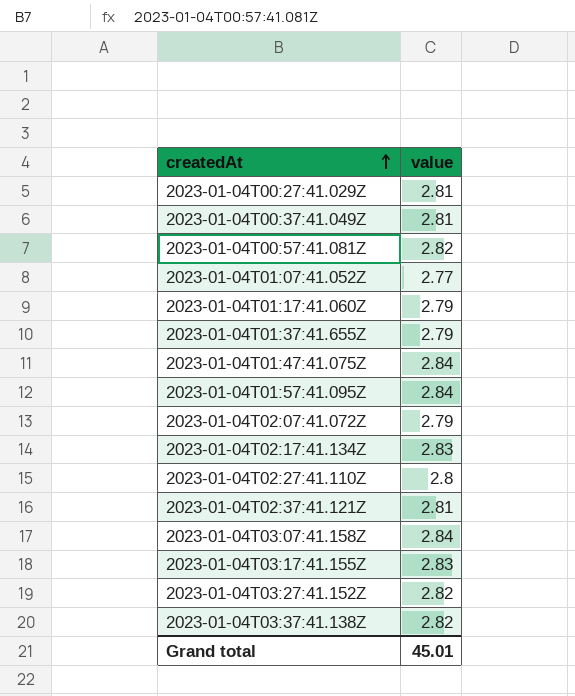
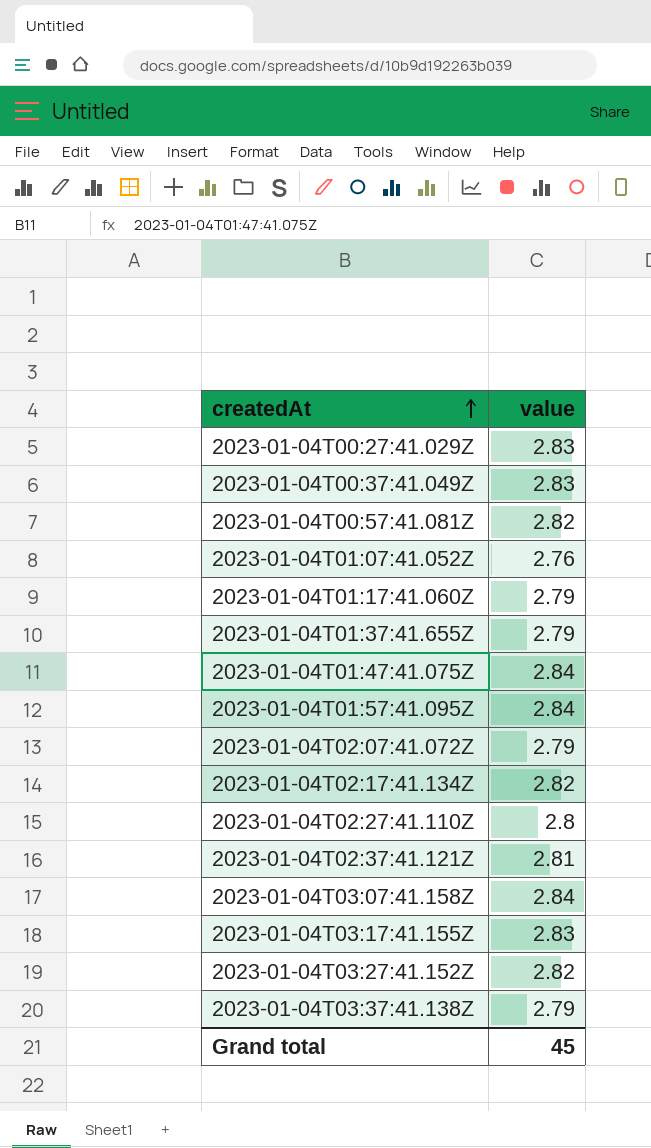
2023-01-04T00:27:41.029Z | value: 2.81 -> 2.83
2023-01-04T00:37:41.049Z | value: 2.81 -> 2.83
2023-01-04T01:07:41.052Z | value: 2.77 -> 2.76
2023-01-04T02:17:41.134Z | value: 2.83 -> 2.82
2023-01-04T03:37:41.138Z | value: 2.82 -> 2.79
Grand total | value: 45.01 -> 45

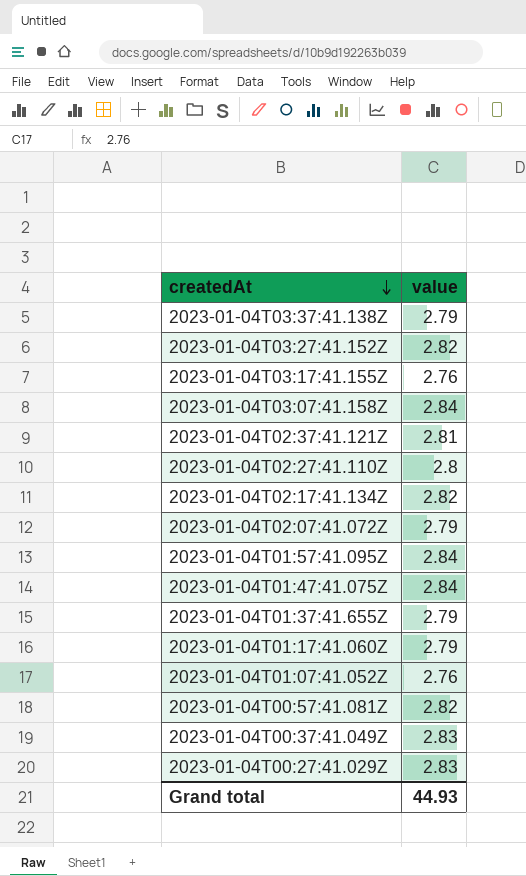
row order: createdAt ascending -> createdAt descending
2023-01-04T03:17:41.155Z | value: 2.83 -> 2.76
Grand total | value: 45 -> 44.93

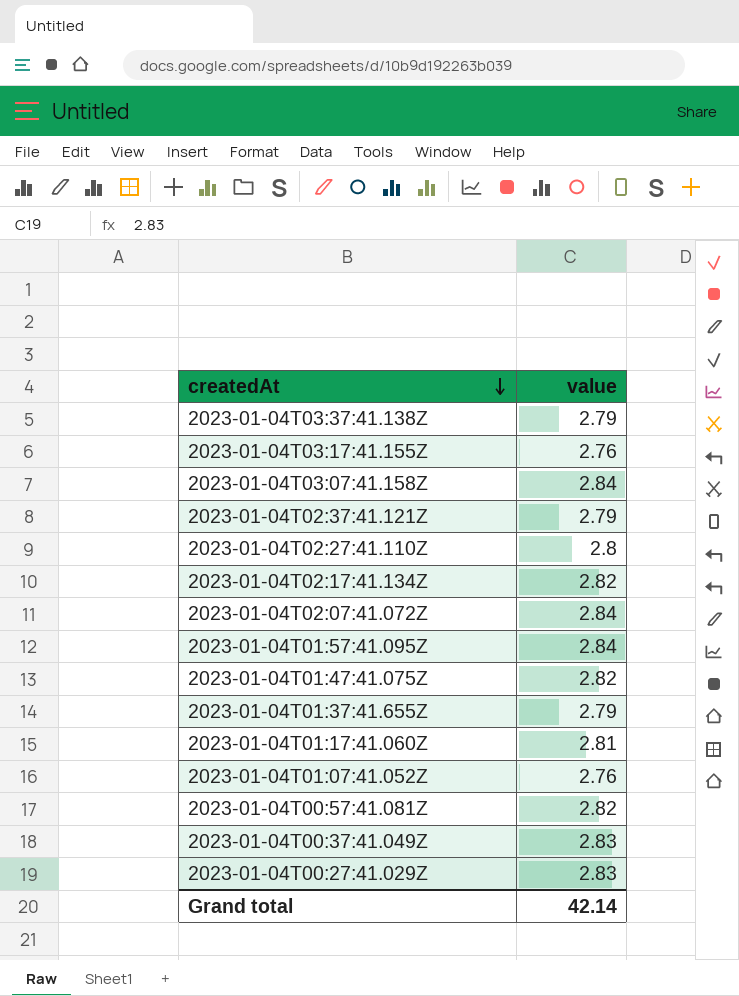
row 2023-01-04T03:27:41.152Z: 2.82 -> none
2023-01-04T02:37:41.121Z | value: 2.81 -> 2.79
2023-01-04T02:07:41.072Z | value: 2.79 -> 2.84
2023-01-04T01:47:41.075Z | value: 2.84 -> 2.82
2023-01-04T01:17:41.060Z | value: 2.79 -> 2.81
Grand total | value: 44.93 -> 42.14

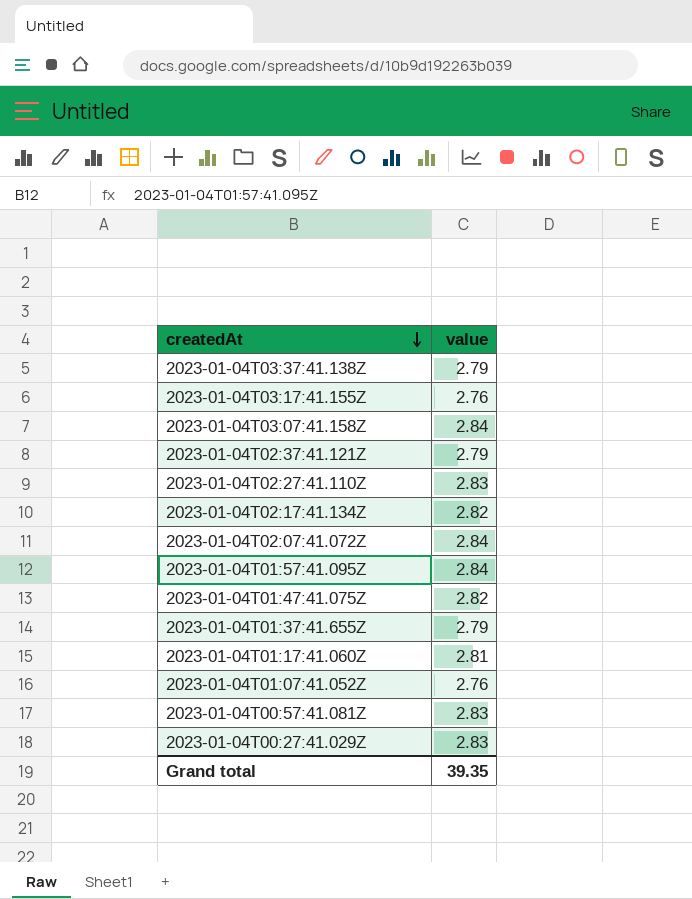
row 2023-01-04T00:37:41.049Z: 2.83 -> none
2023-01-04T02:27:41.110Z | value: 2.8 -> 2.83
2023-01-04T00:57:41.081Z | value: 2.82 -> 2.83
Grand total | value: 42.14 -> 39.35

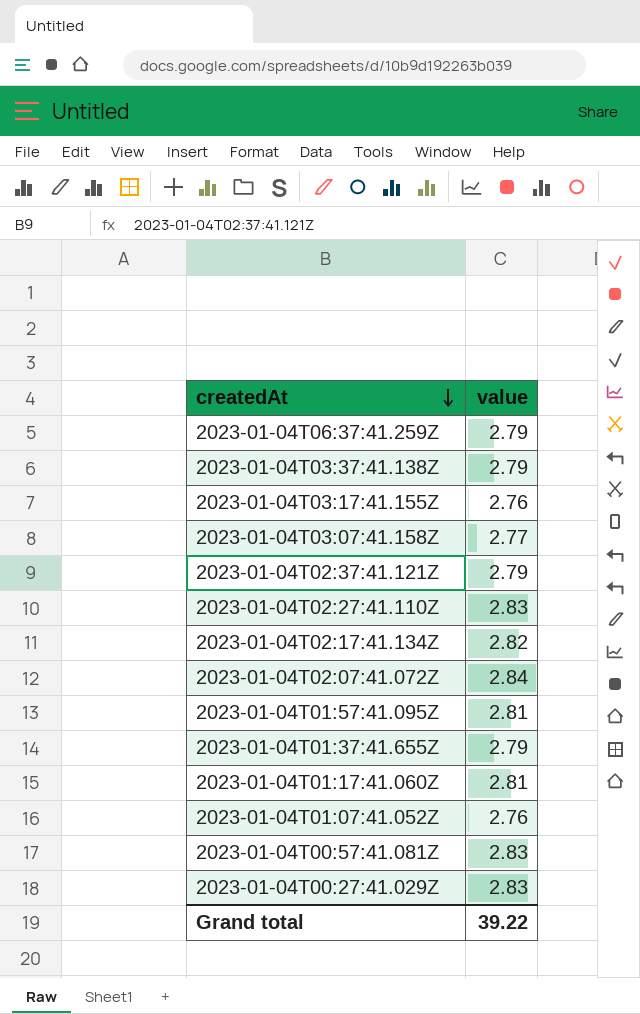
row 2023-01-04T01:47:41.075Z: 2.82 -> none
row 2023-01-04T06:37:41.259Z: none -> 2.79
2023-01-04T03:07:41.158Z | value: 2.84 -> 2.77
2023-01-04T01:57:41.095Z | value: 2.84 -> 2.81
Grand total | value: 39.35 -> 39.22

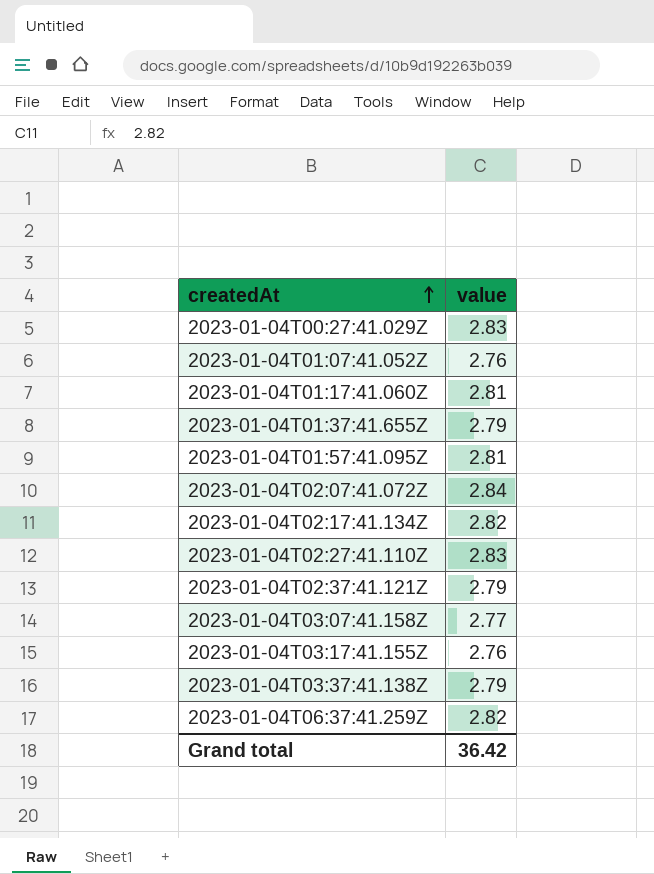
row order: createdAt descending -> createdAt ascending
row 2023-01-04T00:57:41.081Z: 2.83 -> none
2023-01-04T06:37:41.259Z | value: 2.79 -> 2.82
Grand total | value: 39.22 -> 36.42

